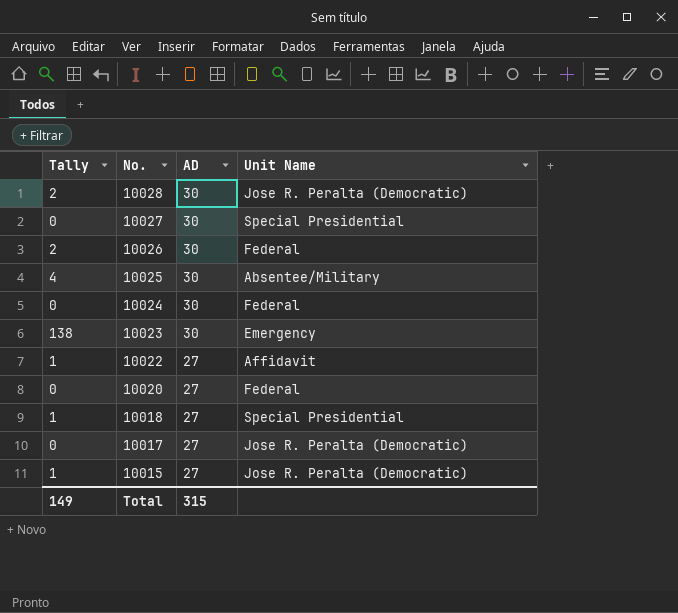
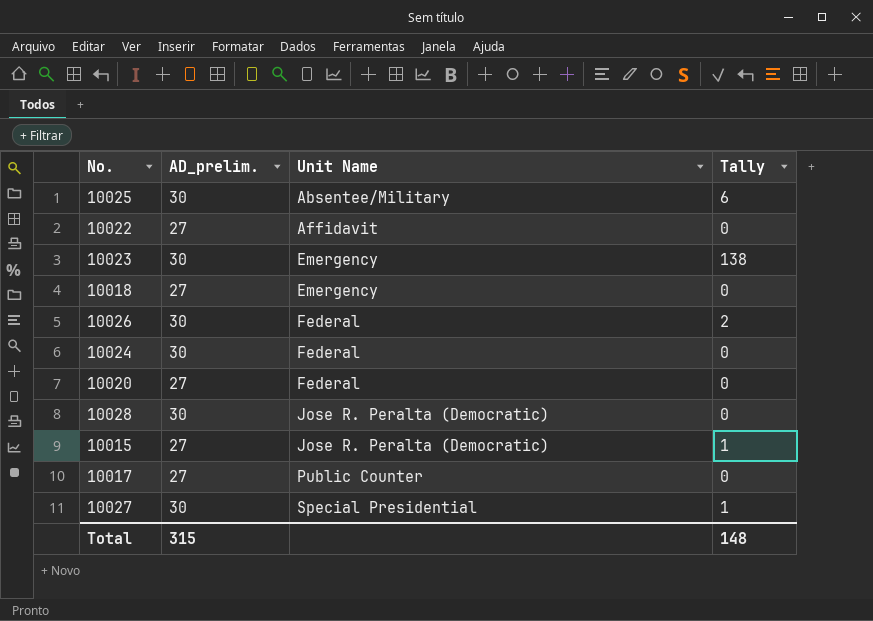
row order: No. descending -> Unit Name ascending
column name: AD -> AD_prelim.
column Tally | position: 1 -> 4
10025 | Tally: 4 -> 6
10022 | Tally: 1 -> 0
10018 | Unit Name: Special Presidential -> Emergency
10018 | Tally: 1 -> 0
10028 | Tally: 2 -> 0
10017 | Unit Name: Jose R. Peralta (Democratic) -> Public Counter
10027 | Tally: 0 -> 1
Total | Tally: 149 -> 148

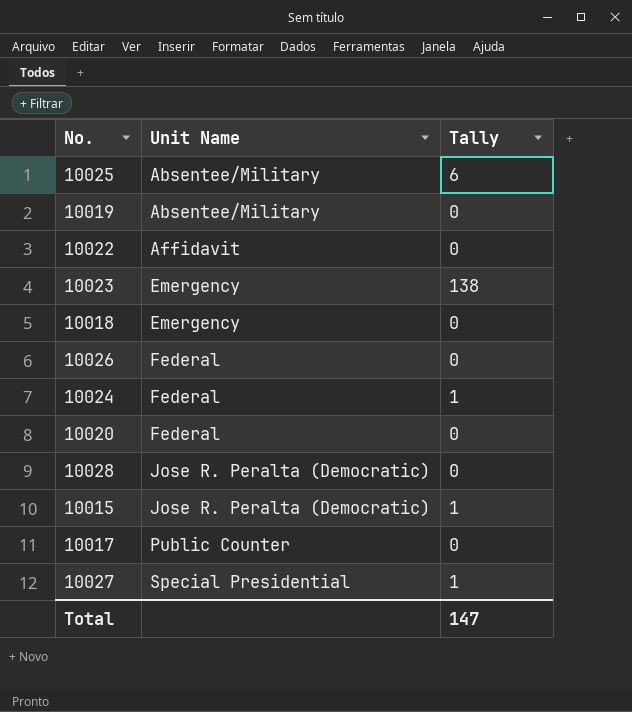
column AD_prelim. | position: 2 -> none
row 10019: none -> Absentee/Military | 0
10026 | Tally: 2 -> 0
10024 | Tally: 0 -> 1
Total | Tally: 148 -> 147

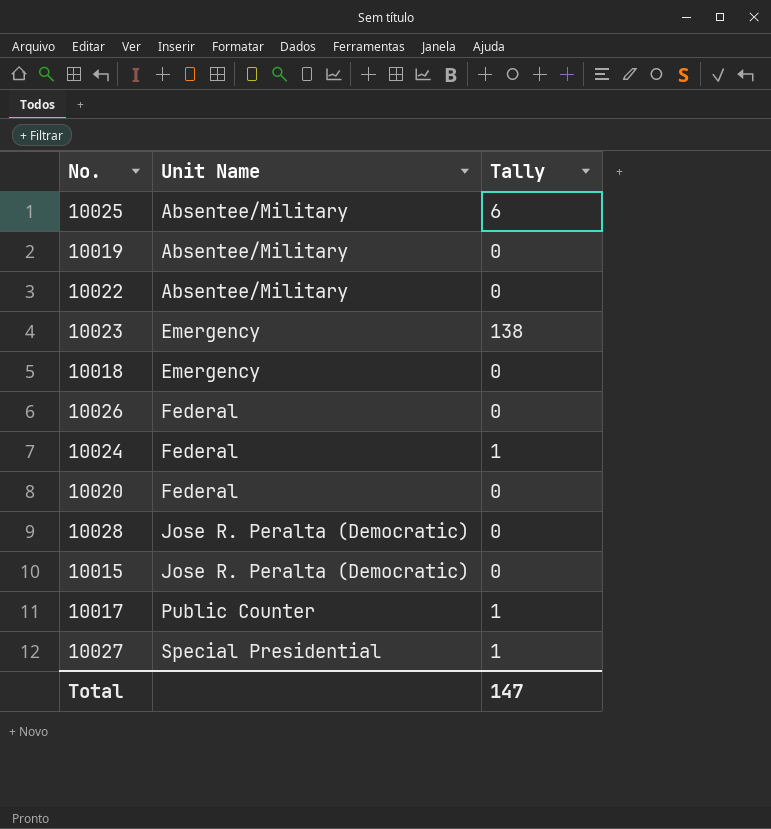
10022 | Unit Name: Affidavit -> Absentee/Military
10015 | Tally: 1 -> 0
10017 | Tally: 0 -> 1

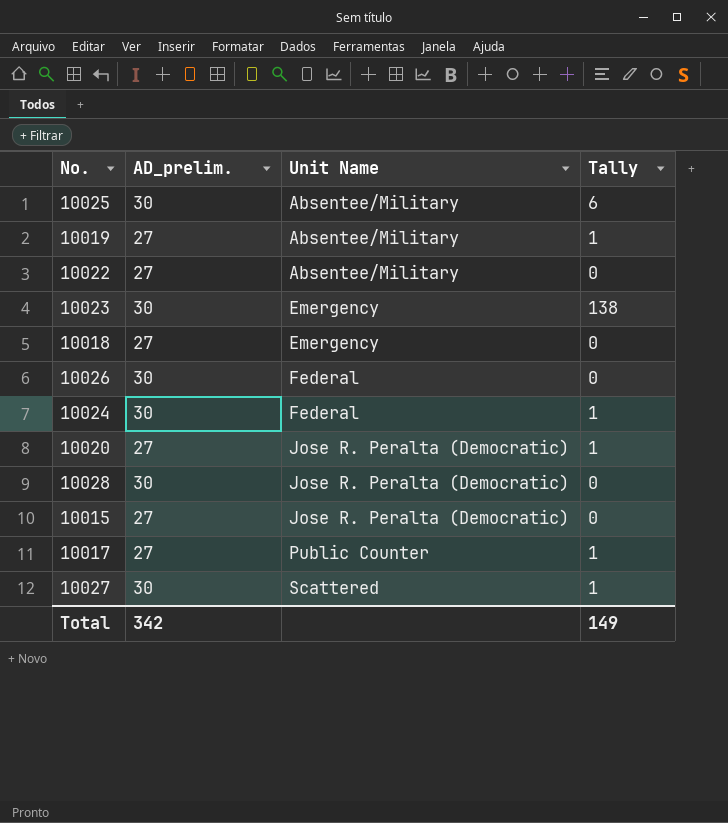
column AD_prelim. | position: none -> 2
10019 | Tally: 0 -> 1
10020 | Unit Name: Federal -> Jose R. Peralta (Democratic)
10020 | Tally: 0 -> 1
10027 | Unit Name: Special Presidential -> Scattered
Total | Tally: 147 -> 149

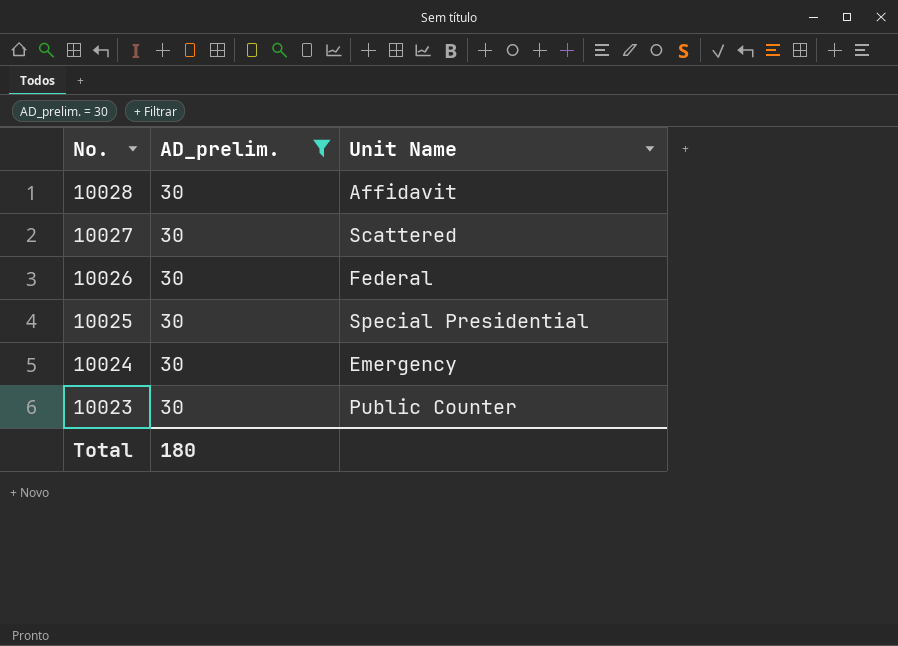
filter: none -> AD_prelim. = 30
row order: Unit Name ascending -> No. descending
column Tally | position: 4 -> none
10028 | Unit Name: Jose R. Peralta (Democratic) -> Affidavit
10025 | Unit Name: Absentee/Military -> Special Presidential
10024 | Unit Name: Federal -> Emergency
10023 | Unit Name: Emergency -> Public Counter
Total | AD_prelim.: 342 -> 180

